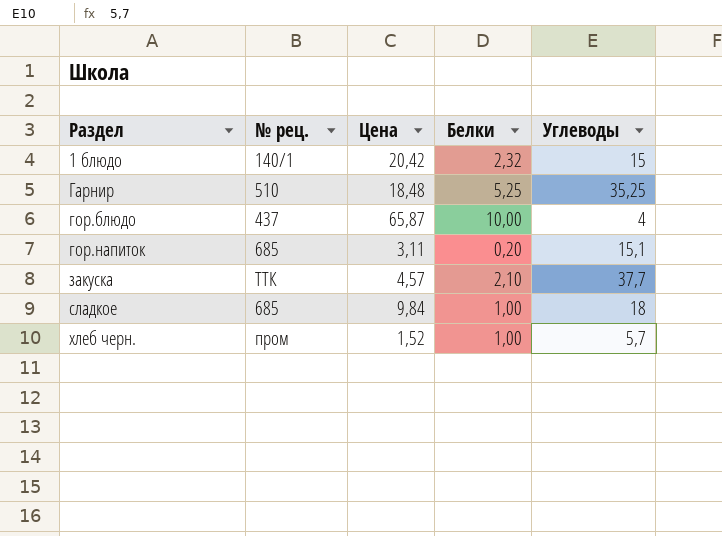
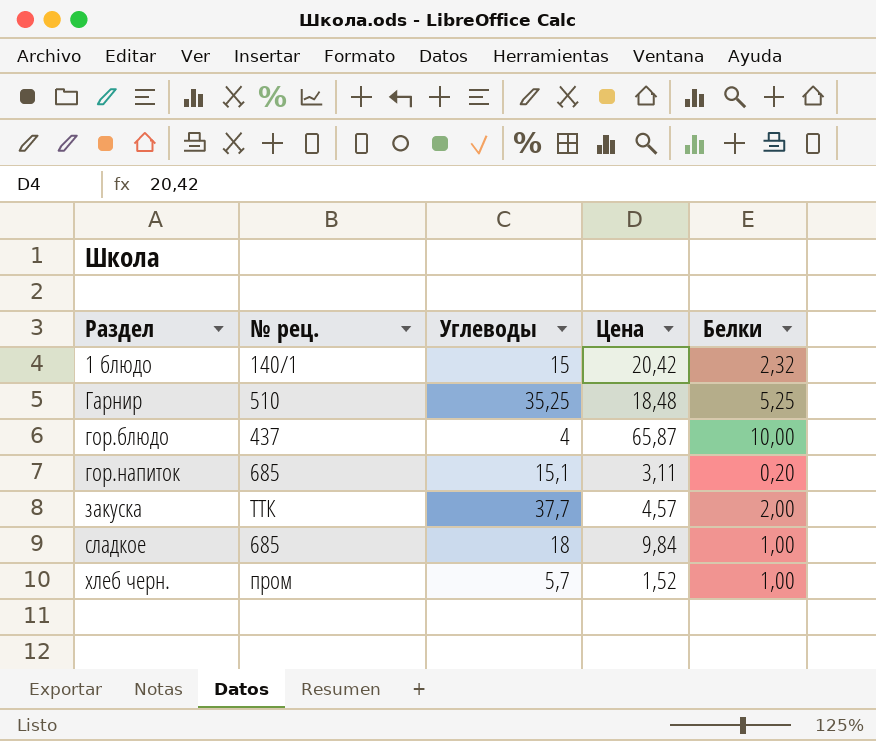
column Углеводы | position: 5 -> 3
закуска | Белки: 2,10 -> 2,00

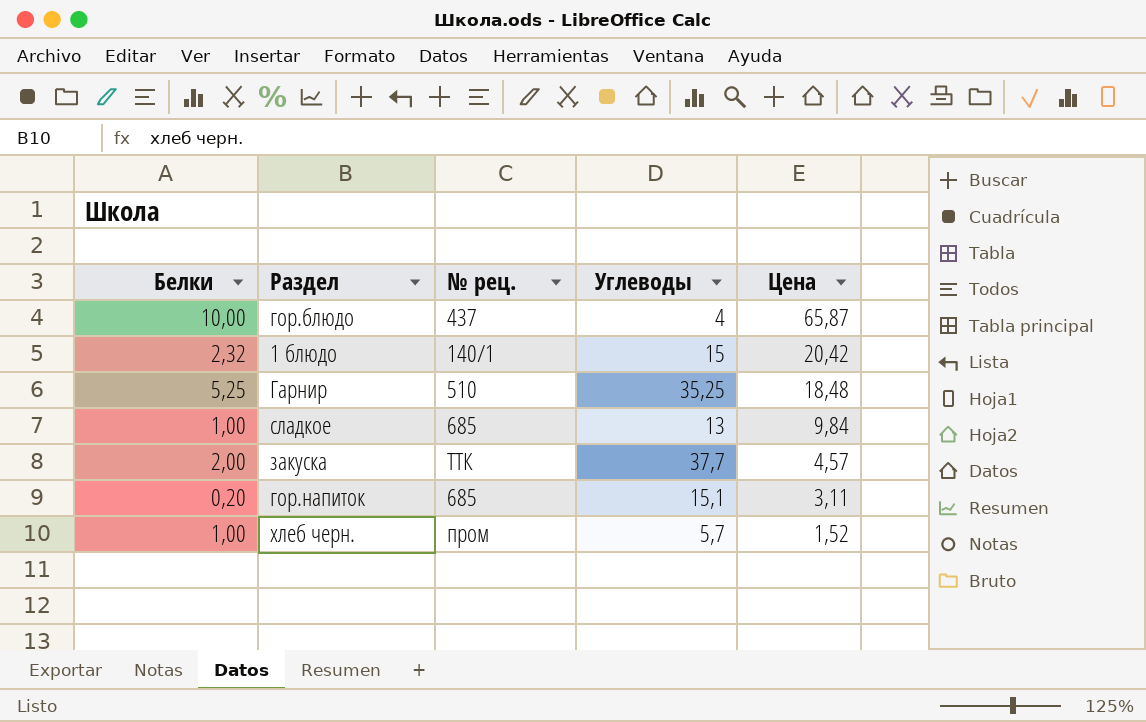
row order: Раздел ascending -> Цена descending
column Белки | position: 5 -> 1
сладкое | Углеводы: 18 -> 13

